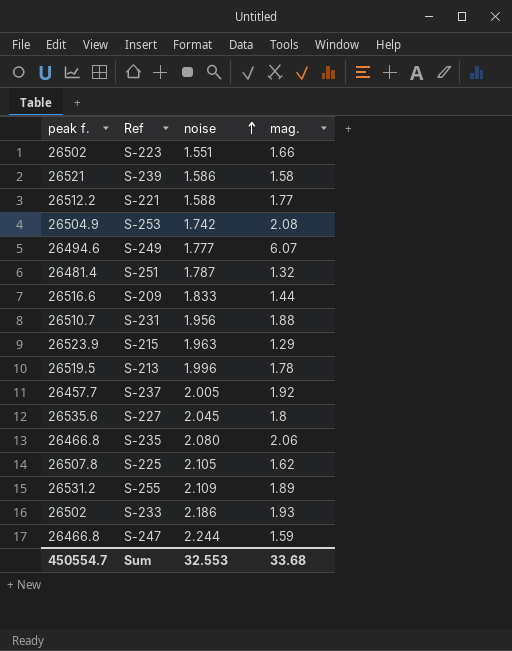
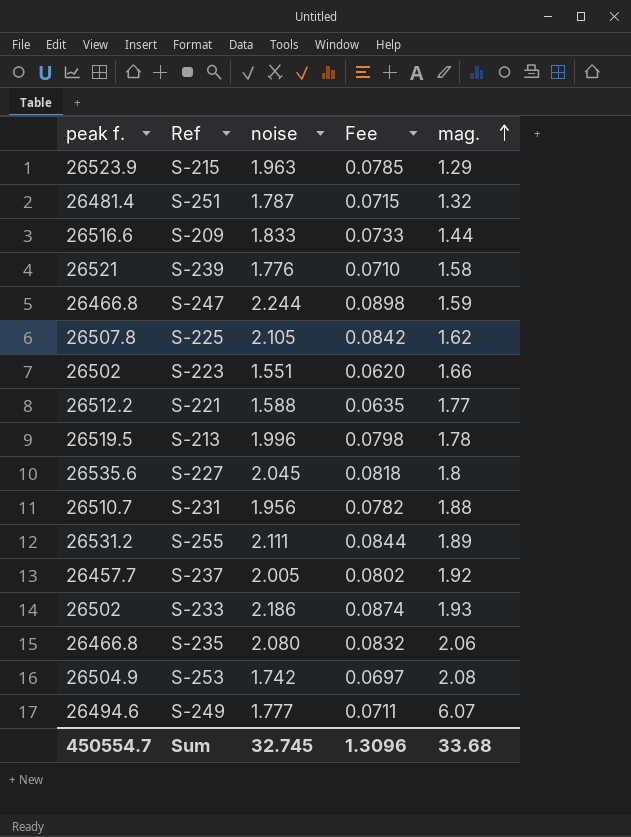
row order: noise ascending -> mag. ascending
column Fee | formula: none -> [noise] * 0.04
S-239 | noise: 1.586 -> 1.776
S-255 | noise: 2.109 -> 2.111
Sum | noise: 32.553 -> 32.745

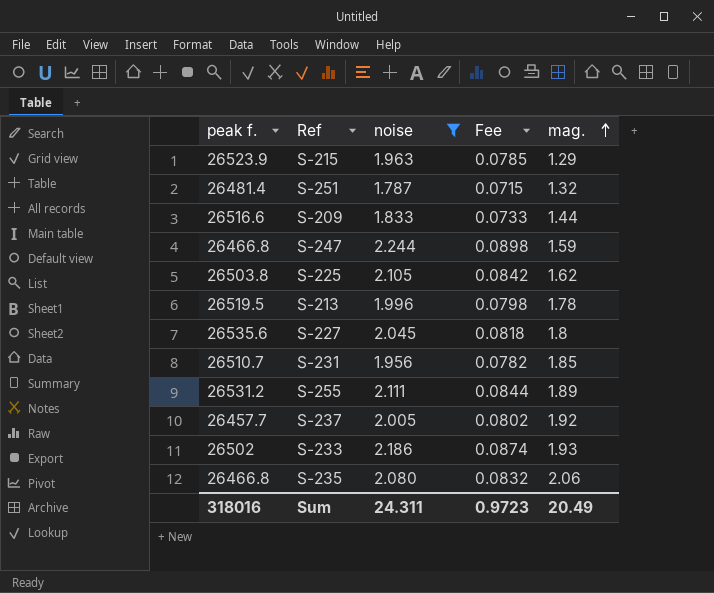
filter: none -> noise >= 1.787
S-225 | peak f.: 26507.8 -> 26503.8
S-231 | mag.: 1.88 -> 1.85
Sum | peak f.: 450554.7 -> 318016
Sum | noise: 32.745 -> 24.311
Sum | Fee: 1.3096 -> 0.9723
Sum | mag.: 33.68 -> 20.49

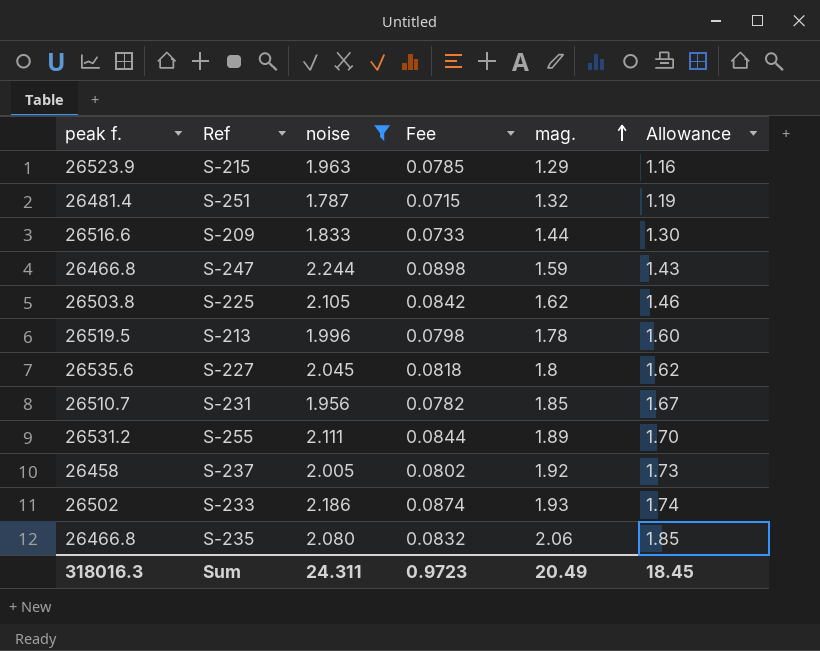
column Allowance | formula: none -> [mag.] * 0.9
S-237 | peak f.: 26457.7 -> 26458
Sum | peak f.: 318016 -> 318016.3

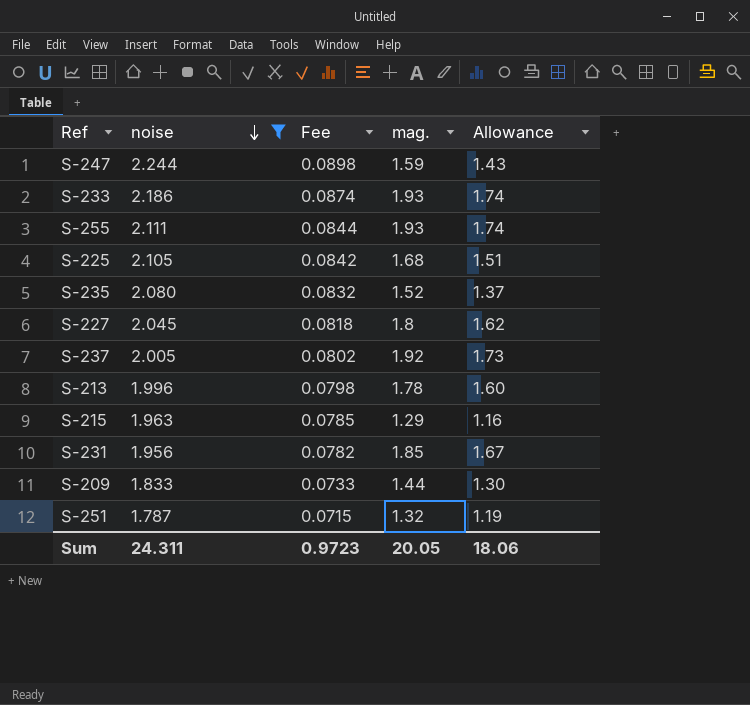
row order: mag. ascending -> noise descending
column peak f. | position: 1 -> none
S-255 | mag.: 1.89 -> 1.93
S-255 | Allowance: 1.70 -> 1.74
S-225 | mag.: 1.62 -> 1.68
S-225 | Allowance: 1.46 -> 1.51
S-235 | mag.: 2.06 -> 1.52
S-235 | Allowance: 1.85 -> 1.37
Sum | mag.: 20.49 -> 20.05
Sum | Allowance: 18.45 -> 18.06

